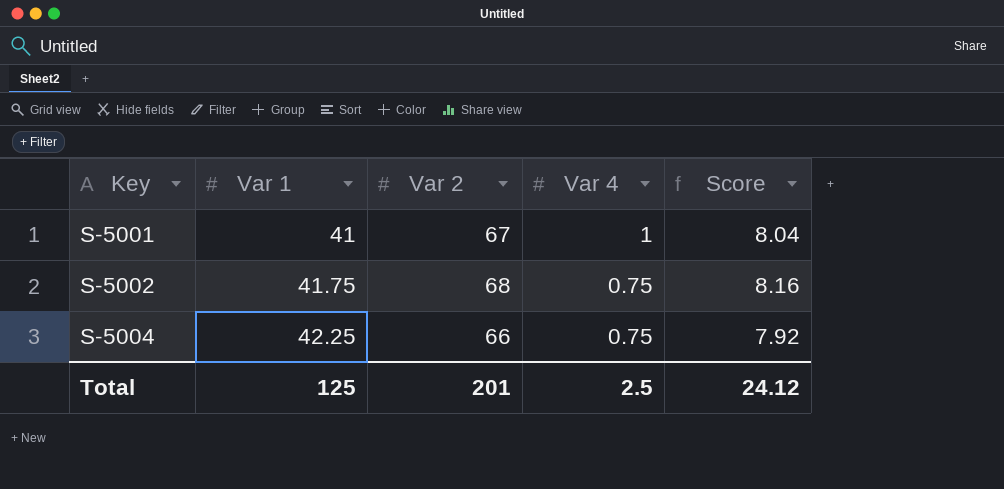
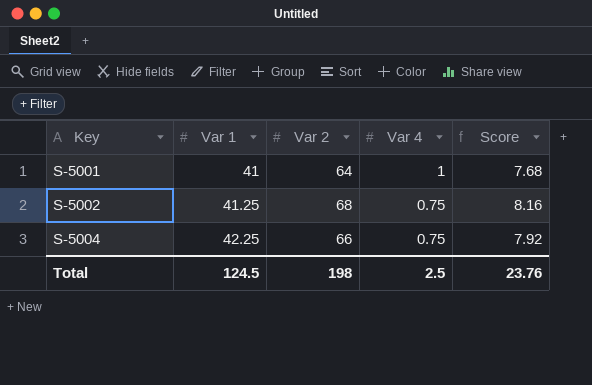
S-5001 | Var 2: 67 -> 64
S-5001 | Score: 8.04 -> 7.68
S-5002 | Var 1: 41.75 -> 41.25
Total | Var 1: 125 -> 124.5
Total | Var 2: 201 -> 198
Total | Score: 24.12 -> 23.76

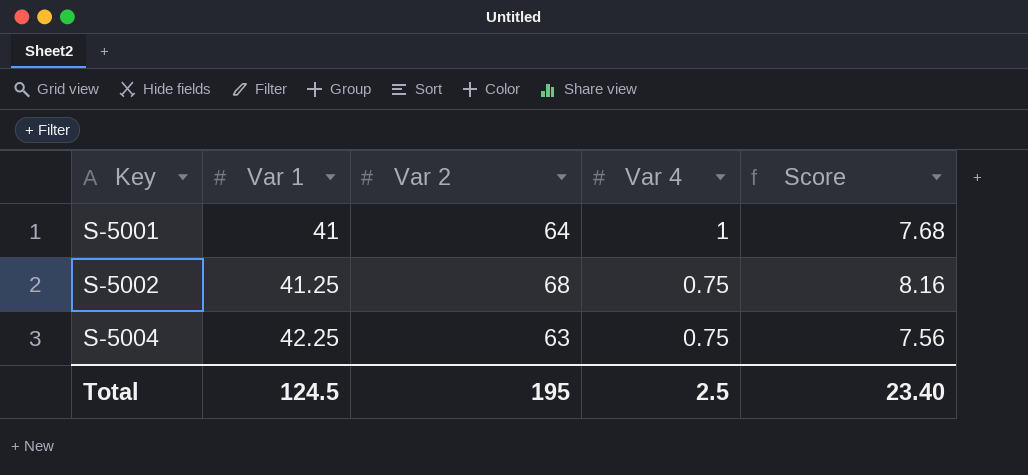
S-5004 | Var 2: 66 -> 63
S-5004 | Score: 7.92 -> 7.56
Total | Var 2: 198 -> 195
Total | Score: 23.76 -> 23.40

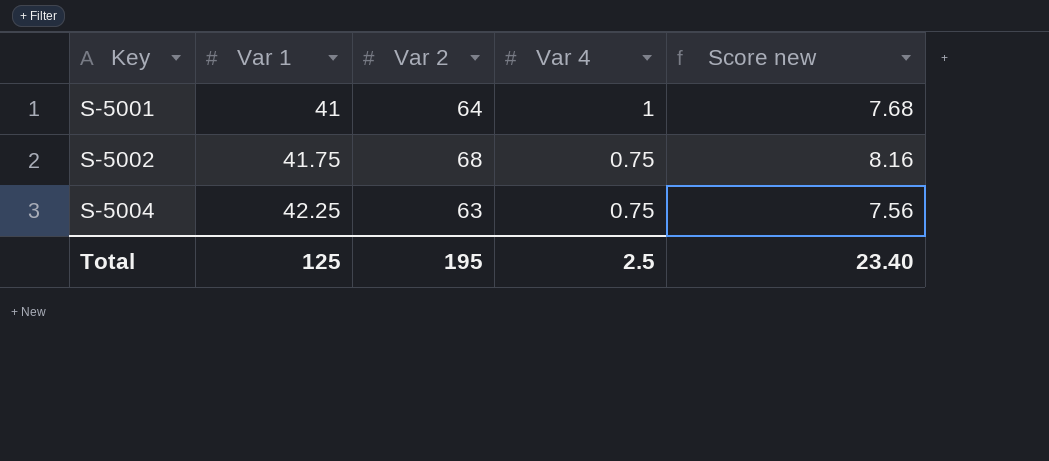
column name: Score -> Score new
S-5002 | Var 1: 41.25 -> 41.75
Total | Var 1: 124.5 -> 125

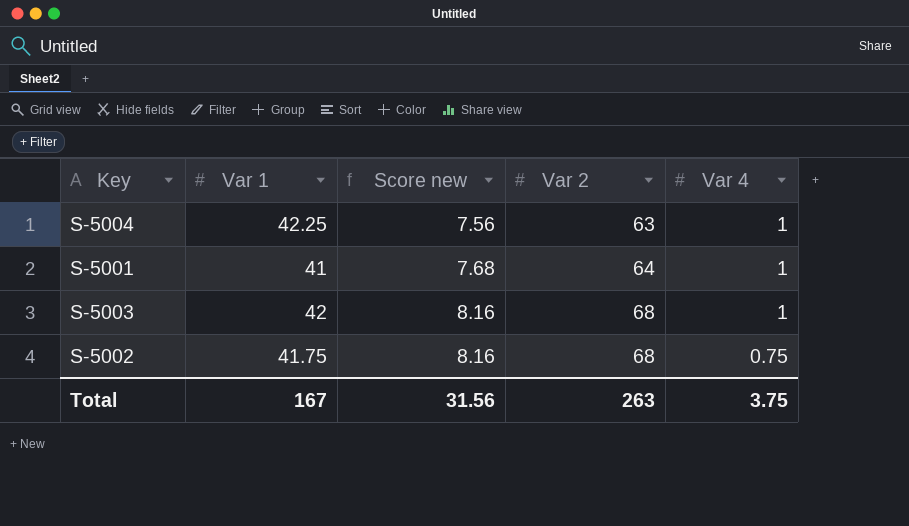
row order: Key ascending -> Score new ascending
column Score new | position: 5 -> 3
S-5004 | Var 4: 0.75 -> 1
row S-5003: none -> 42 | 8.16 | 68 | 1
Total | Var 1: 125 -> 167
Total | Score new: 23.40 -> 31.56
Total | Var 2: 195 -> 263
Total | Var 4: 2.5 -> 3.75

